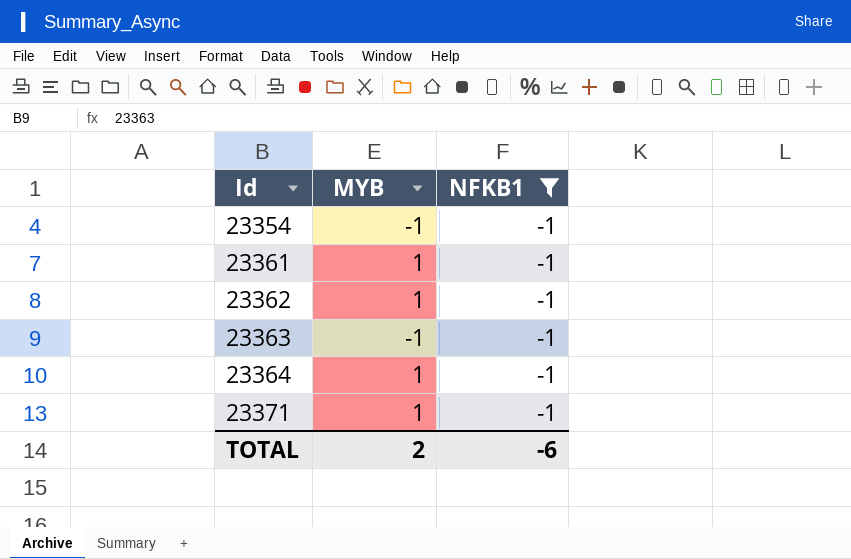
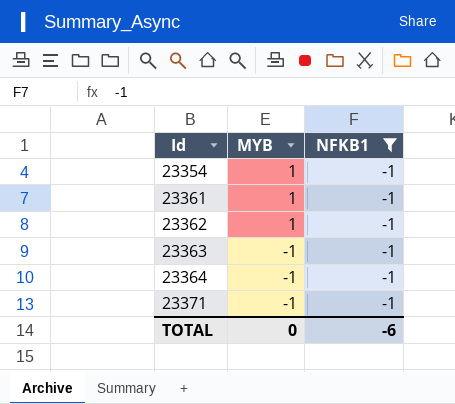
23354 | MYB: -1 -> 1
23364 | MYB: 1 -> -1
23371 | MYB: 1 -> -1
TOTAL | MYB: 2 -> 0

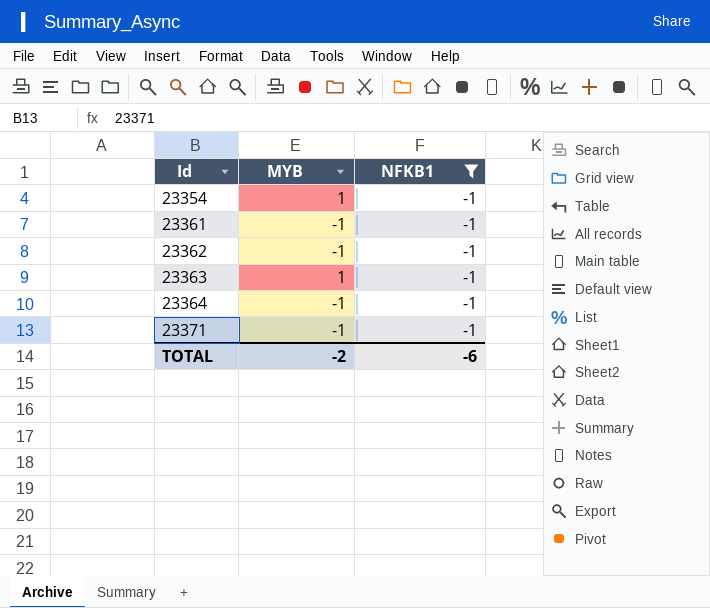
23361 | MYB: 1 -> -1
23362 | MYB: 1 -> -1
23363 | MYB: -1 -> 1
TOTAL | MYB: 0 -> -2

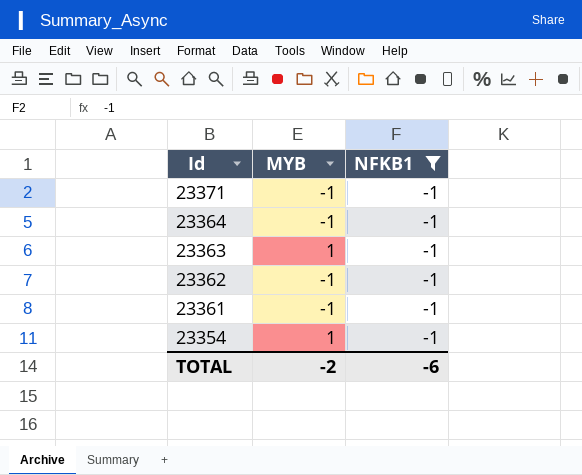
row order: Id ascending -> Id descending

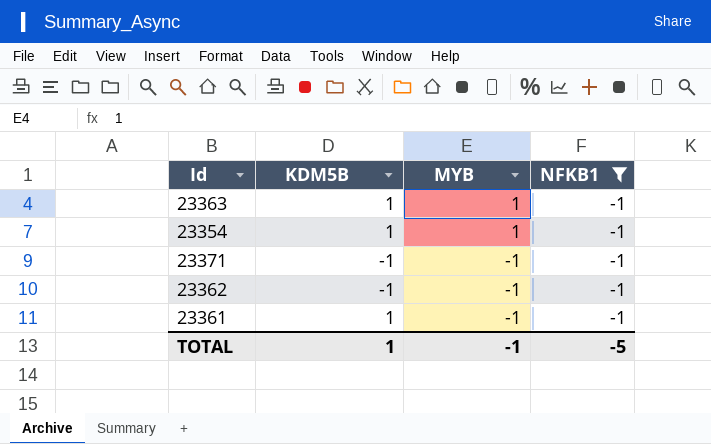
row order: Id descending -> MYB descending
column KDM5B | position: none -> 2
row 23364: -1 | -1 -> none
TOTAL | MYB: -2 -> -1
TOTAL | NFKB1: -6 -> -5

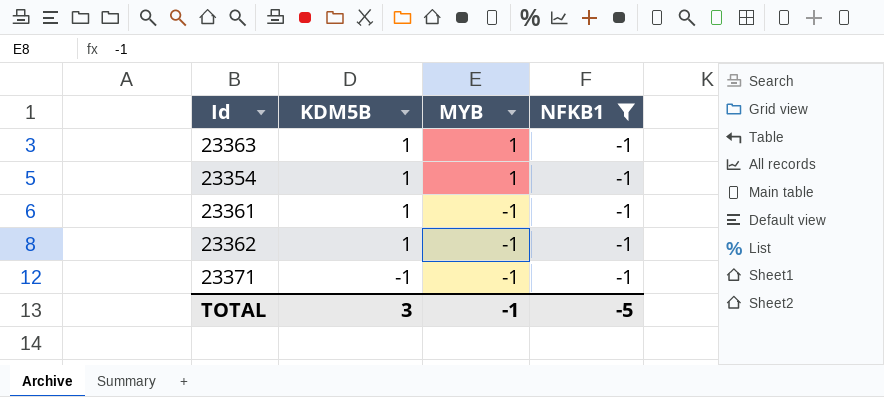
row order: MYB descending -> KDM5B descending
23362 | KDM5B: -1 -> 1
TOTAL | KDM5B: 1 -> 3

